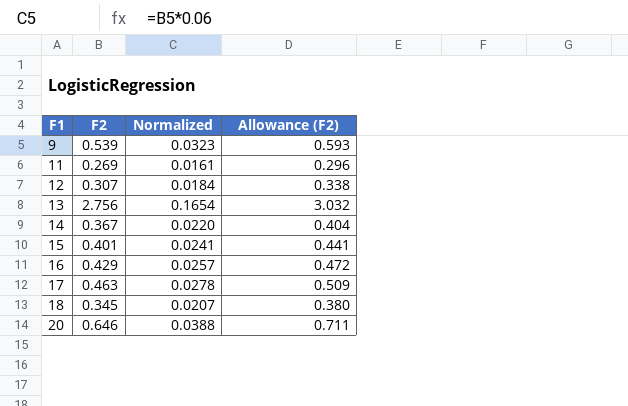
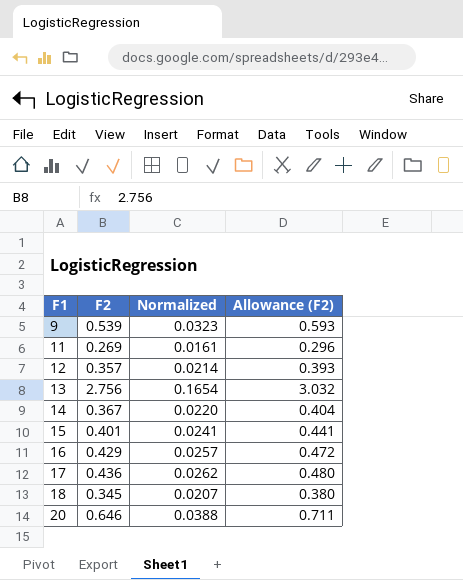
12 | F2: 0.307 -> 0.357
12 | Normalized: 0.0184 -> 0.0214
12 | Allowance (F2): 0.338 -> 0.393
17 | F2: 0.463 -> 0.436
17 | Normalized: 0.0278 -> 0.0262
17 | Allowance (F2): 0.509 -> 0.480

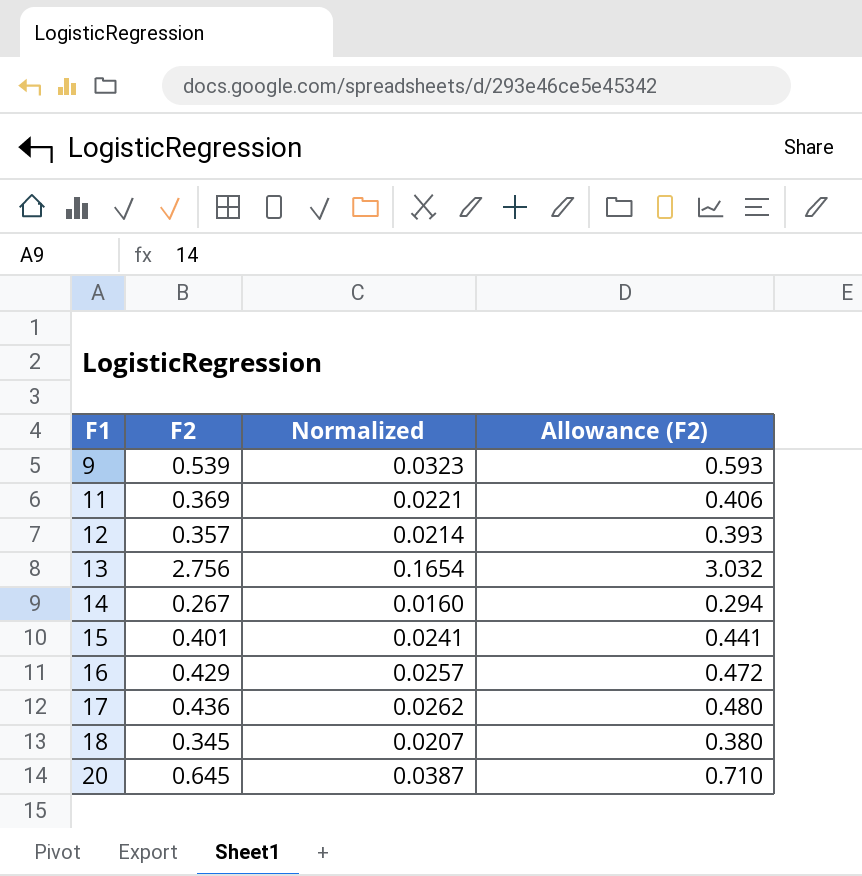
11 | F2: 0.269 -> 0.369
11 | Normalized: 0.0161 -> 0.0221
11 | Allowance (F2): 0.296 -> 0.406
14 | F2: 0.367 -> 0.267
14 | Normalized: 0.0220 -> 0.0160
14 | Allowance (F2): 0.404 -> 0.294
20 | F2: 0.646 -> 0.645
20 | Normalized: 0.0388 -> 0.0387
20 | Allowance (F2): 0.711 -> 0.710

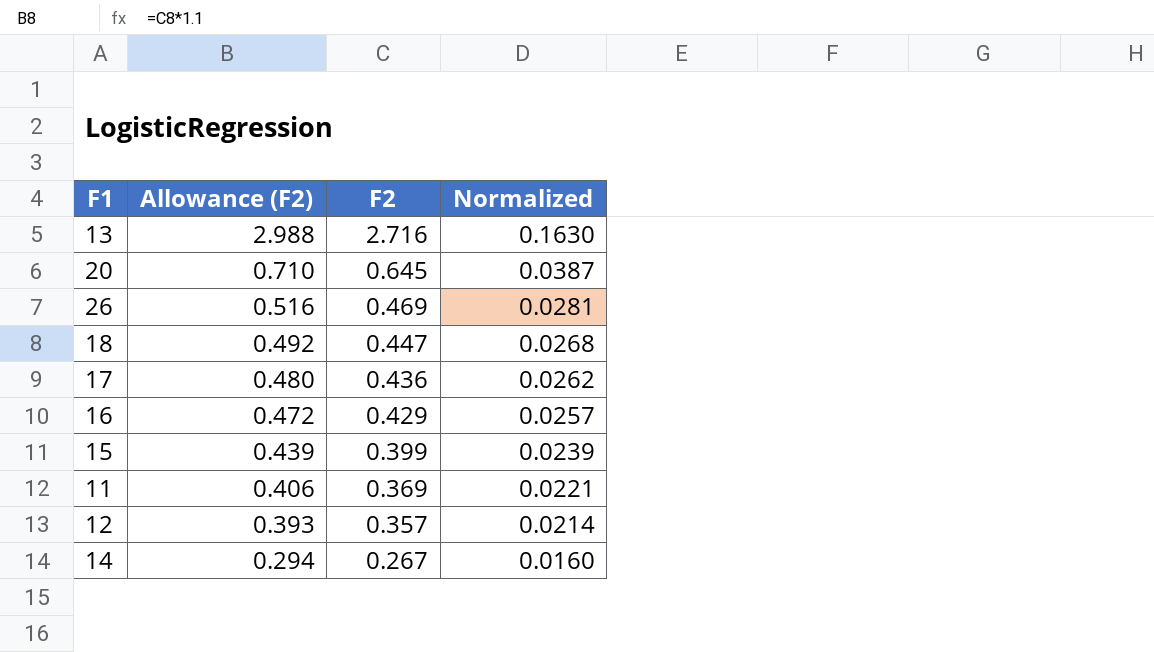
row order: F1 ascending -> Allowance (F2) descending
column Allowance (F2) | position: 4 -> 2
row 9: 0.539 | 0.0323 | 0.593 -> none
13 | Allowance (F2): 3.032 -> 2.988
13 | F2: 2.756 -> 2.716
13 | Normalized: 0.1654 -> 0.1630
row 26: none -> 0.516 | 0.469 | 0.0281
18 | Allowance (F2): 0.380 -> 0.492
18 | F2: 0.345 -> 0.447
18 | Normalized: 0.0207 -> 0.0268
15 | Allowance (F2): 0.441 -> 0.439
15 | F2: 0.401 -> 0.399
15 | Normalized: 0.0241 -> 0.0239

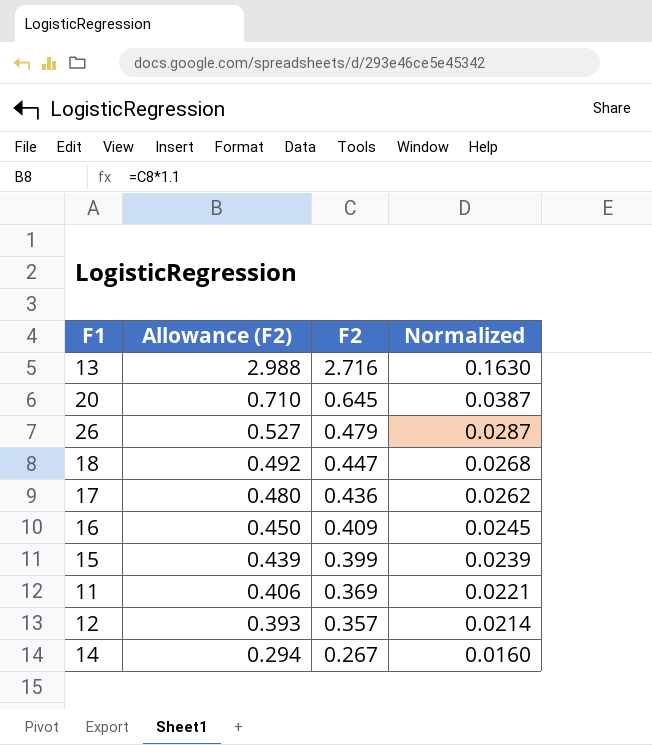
26 | Allowance (F2): 0.516 -> 0.527
26 | F2: 0.469 -> 0.479
26 | Normalized: 0.0281 -> 0.0287
16 | Allowance (F2): 0.472 -> 0.450
16 | F2: 0.429 -> 0.409
16 | Normalized: 0.0257 -> 0.0245

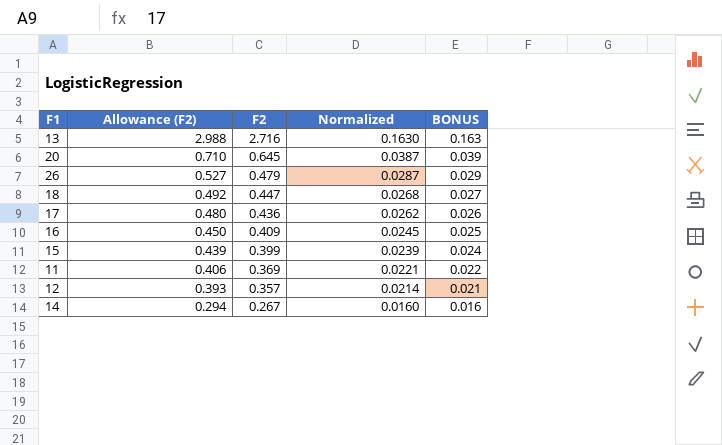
column BONUS | formula: none -> [F2] * 0.06

